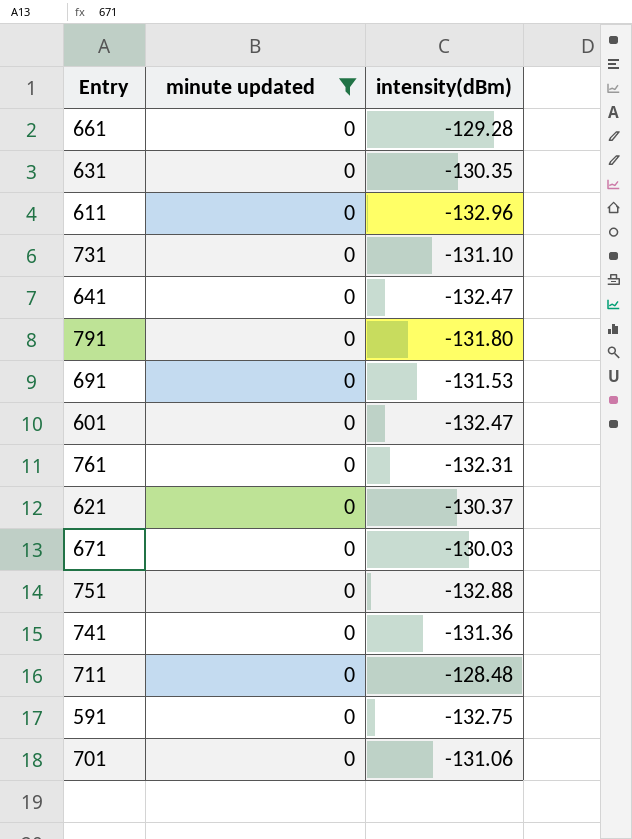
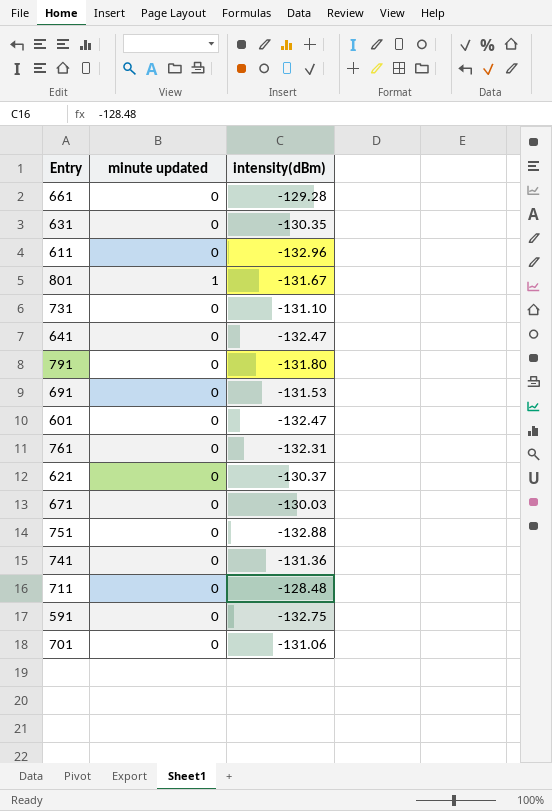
filter: minute updated = 0 -> none

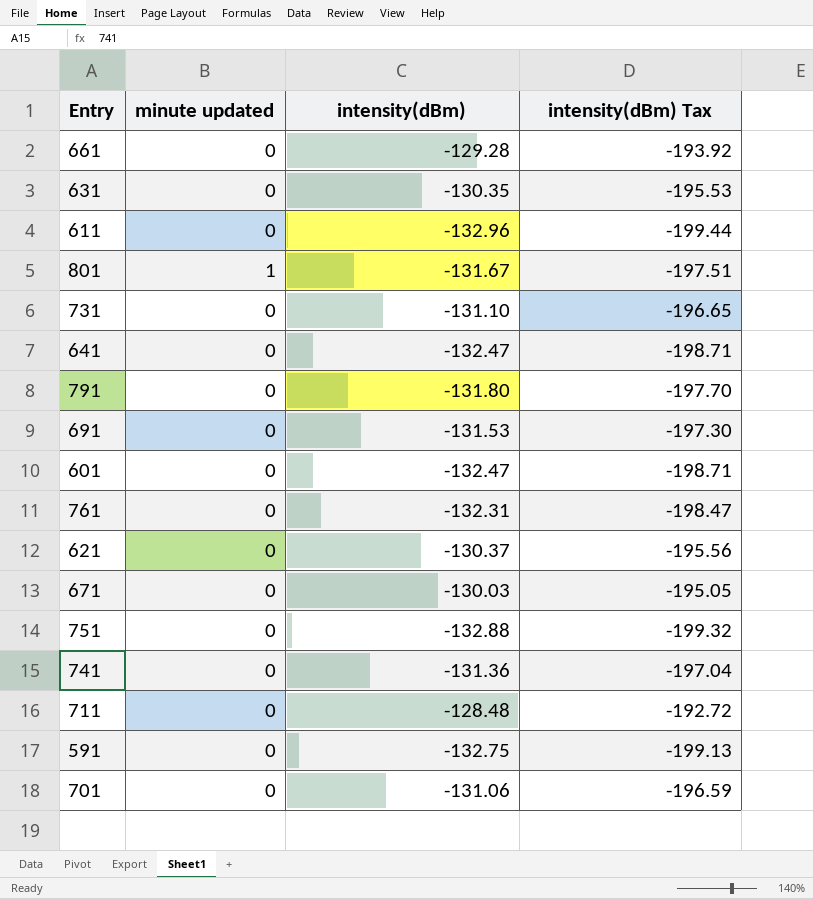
column intensity(dBm) Tax | formula: none -> [intensity(dBm)] * 1.5

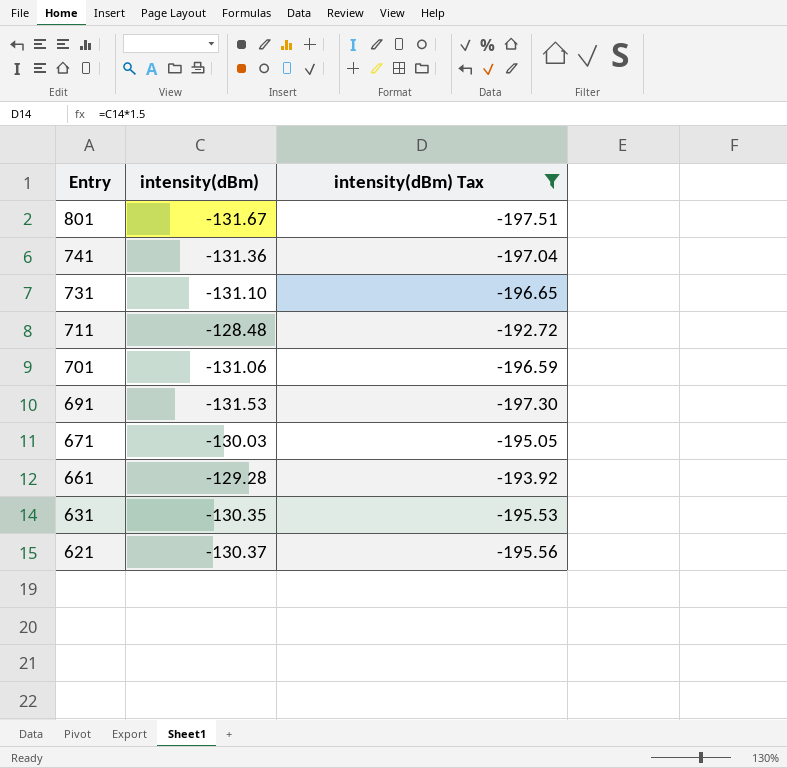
filter: none -> intensity(dBm) Tax >= -197.51
row order: none -> Entry descending
column minute updated | position: 2 -> none

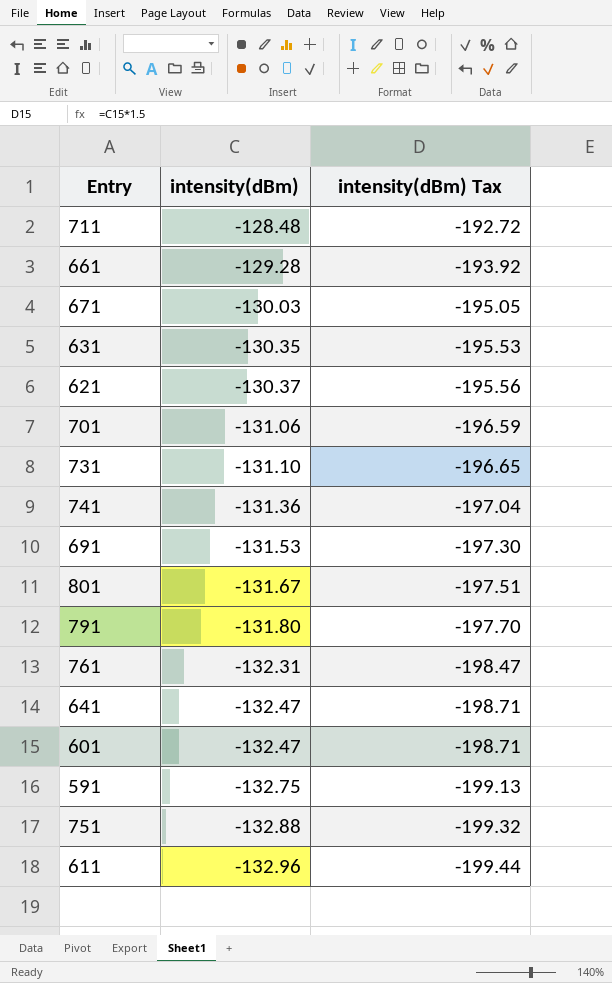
filter: intensity(dBm) Tax >= -197.51 -> none
row order: Entry descending -> intensity(dBm) descending

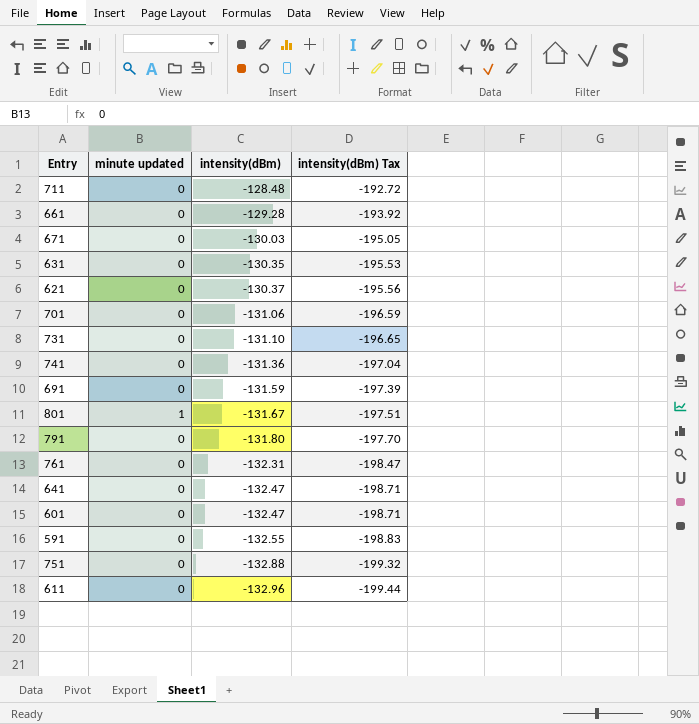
column minute updated | position: none -> 2
691 | intensity(dBm): -131.53 -> -131.59
691 | intensity(dBm) Tax: -197.30 -> -197.39
591 | intensity(dBm): -132.75 -> -132.55
591 | intensity(dBm) Tax: -199.13 -> -198.83

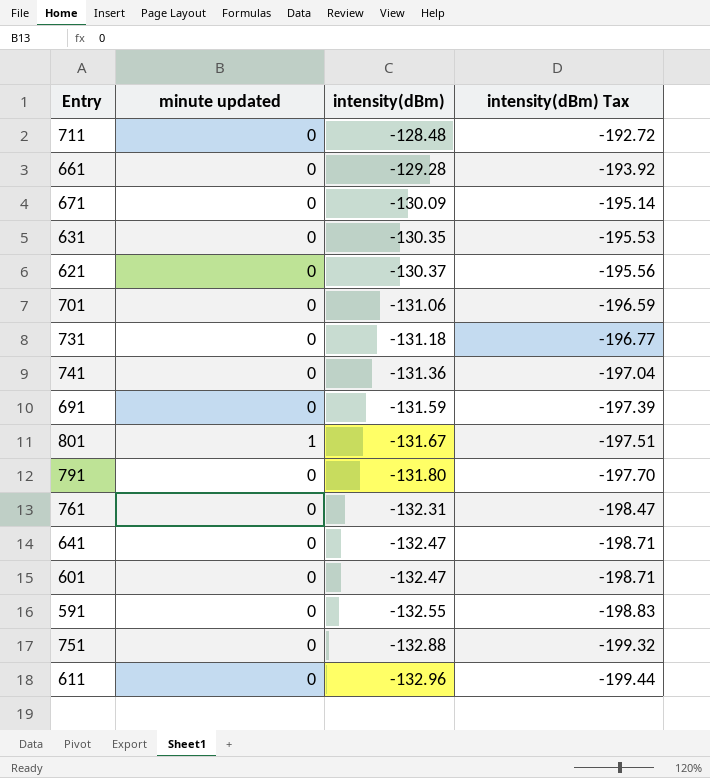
671 | intensity(dBm): -130.03 -> -130.09
671 | intensity(dBm) Tax: -195.05 -> -195.14
731 | intensity(dBm): -131.10 -> -131.18
731 | intensity(dBm) Tax: -196.65 -> -196.77

